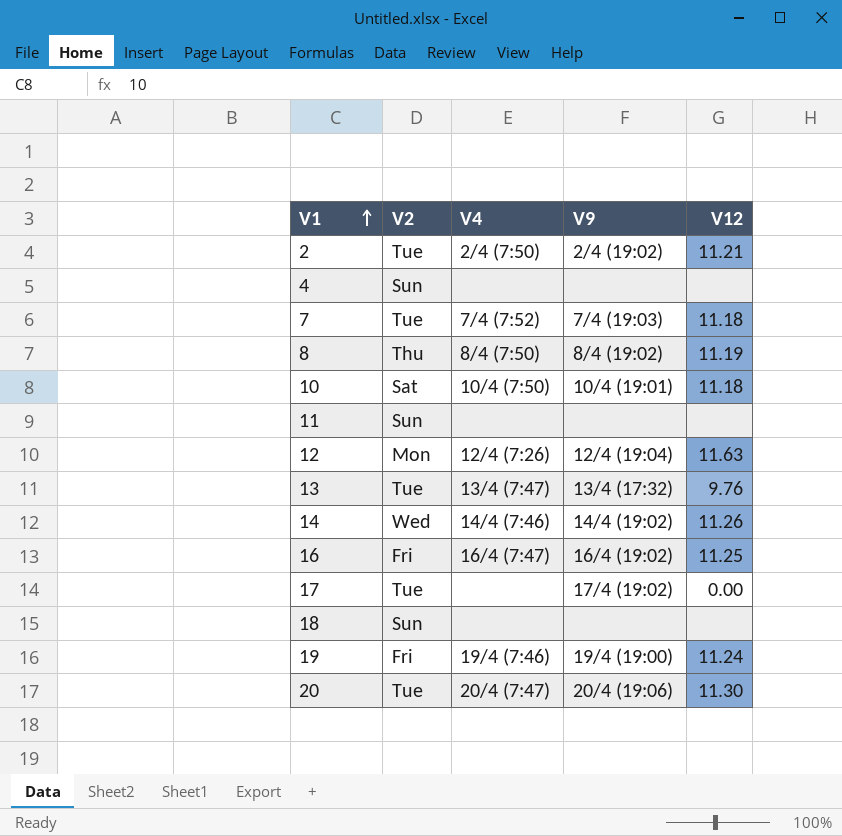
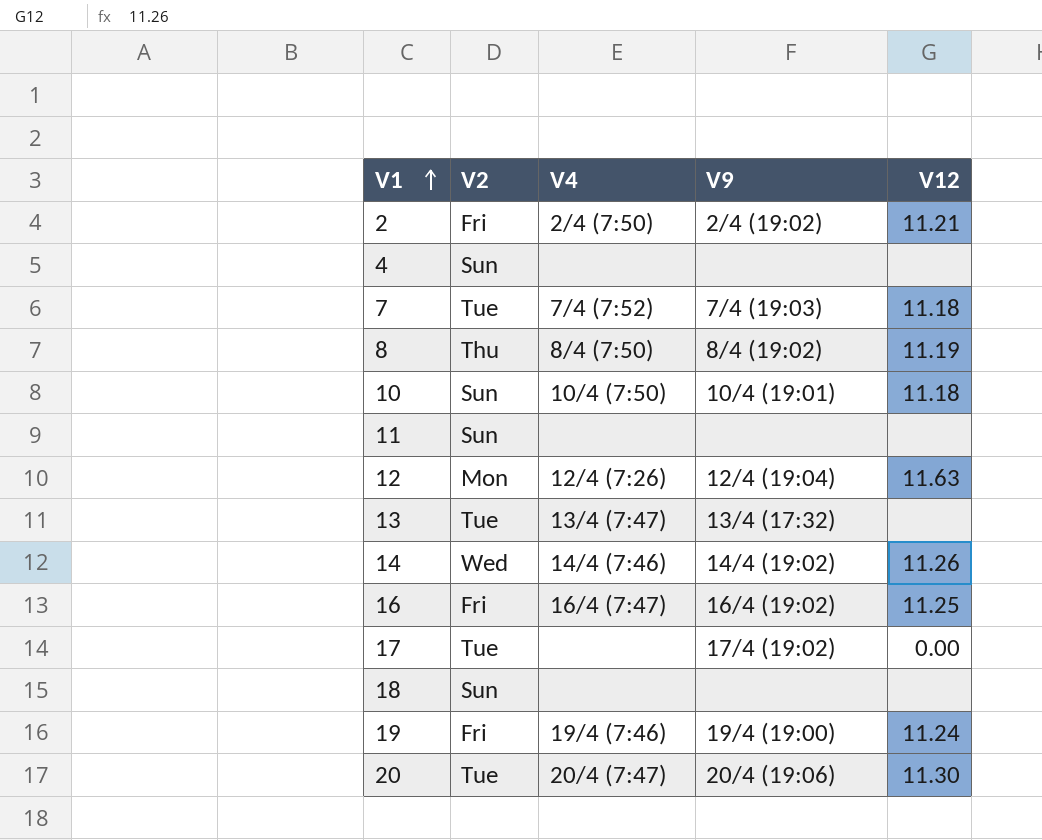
2 | V2: Tue -> Fri
10 | V2: Sat -> Sun
13 | V12: 9.76 -> none

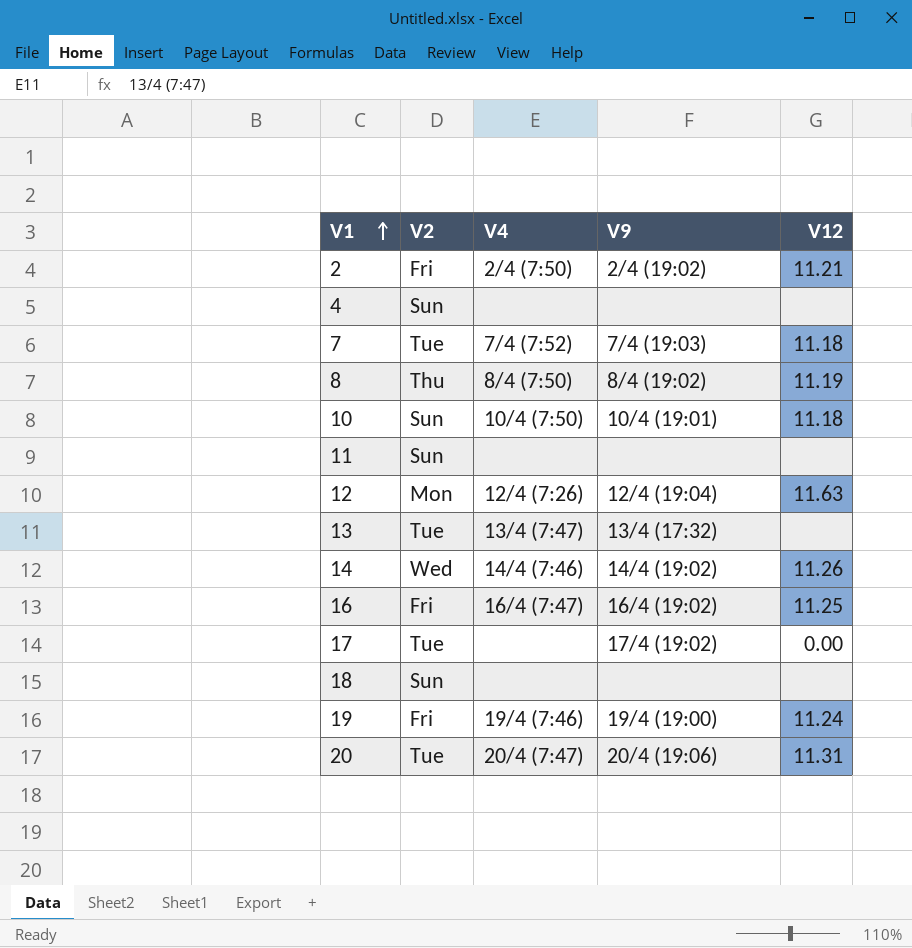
20 | V12: 11.30 -> 11.31

